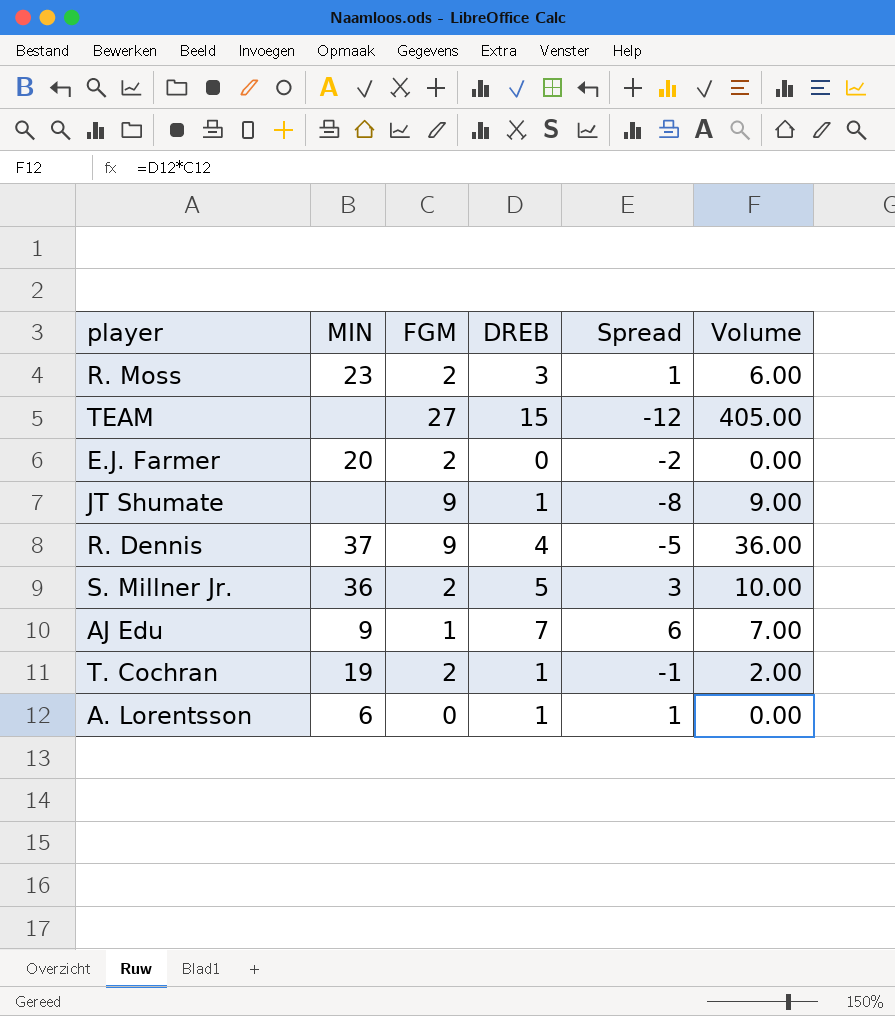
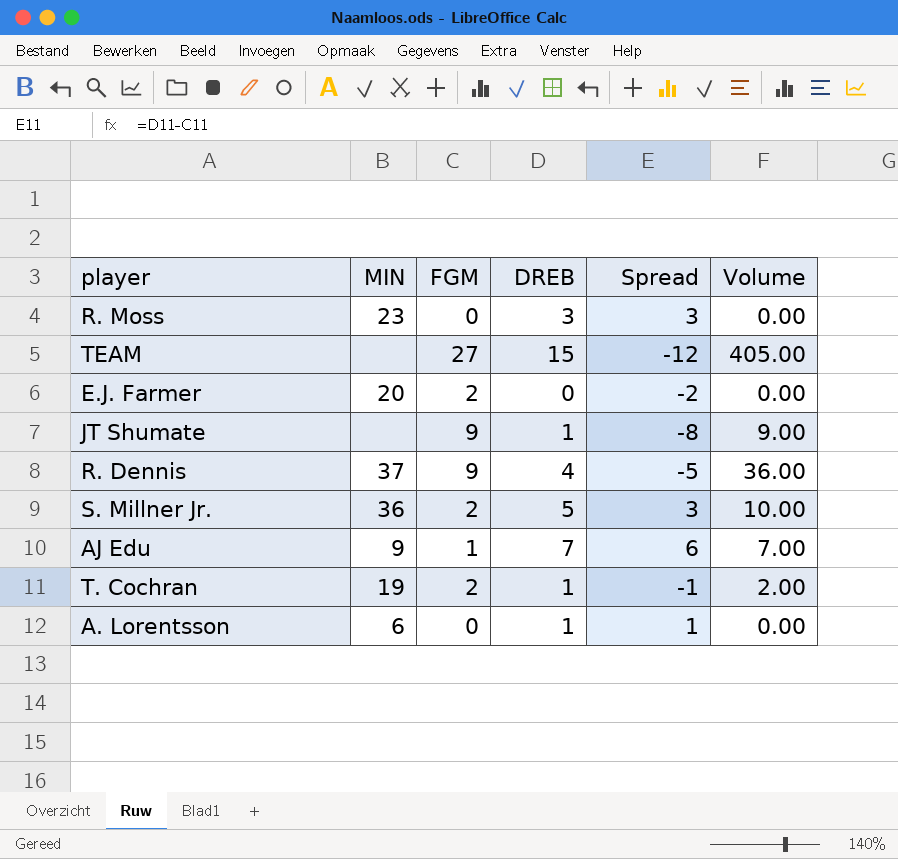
R. Moss | FGM: 2 -> 0
R. Moss | Spread: 1 -> 3
R. Moss | Volume: 6.00 -> 0.00

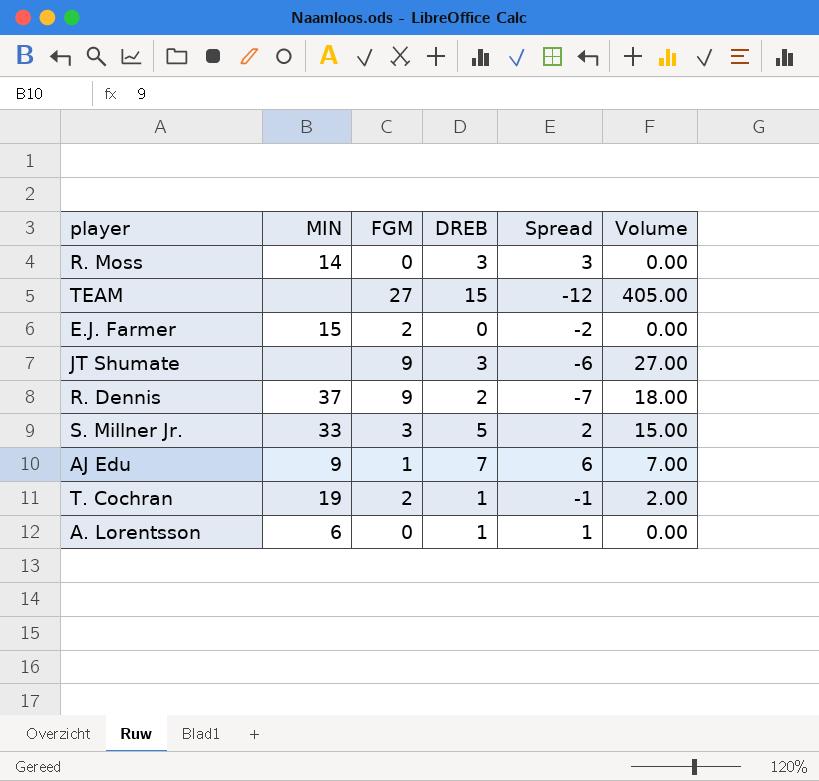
R. Moss | MIN: 23 -> 14
E.J. Farmer | MIN: 20 -> 15
JT Shumate | DREB: 1 -> 3
JT Shumate | Spread: -8 -> -6
JT Shumate | Volume: 9.00 -> 27.00
R. Dennis | DREB: 4 -> 2
R. Dennis | Spread: -5 -> -7
R. Dennis | Volume: 36.00 -> 18.00
S. Millner Jr. | MIN: 36 -> 33
S. Millner Jr. | FGM: 2 -> 3
S. Millner Jr. | Spread: 3 -> 2
S. Millner Jr. | Volume: 10.00 -> 15.00

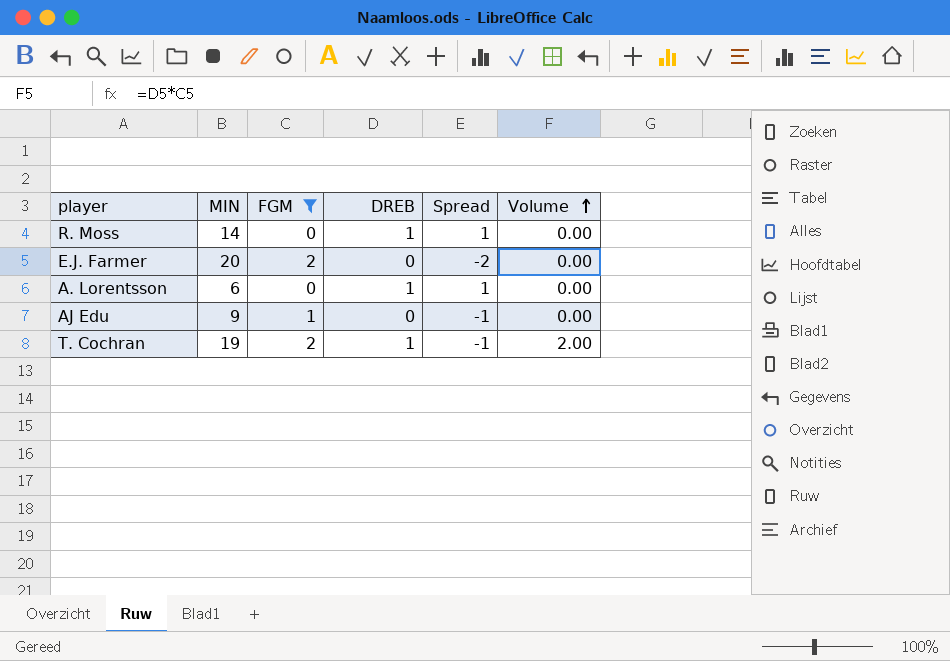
filter: none -> FGM <= 2
row order: none -> Volume ascending
R. Moss | DREB: 3 -> 1
R. Moss | Spread: 3 -> 1
E.J. Farmer | MIN: 15 -> 20
AJ Edu | DREB: 7 -> 0
AJ Edu | Spread: 6 -> -1
AJ Edu | Volume: 7.00 -> 0.00

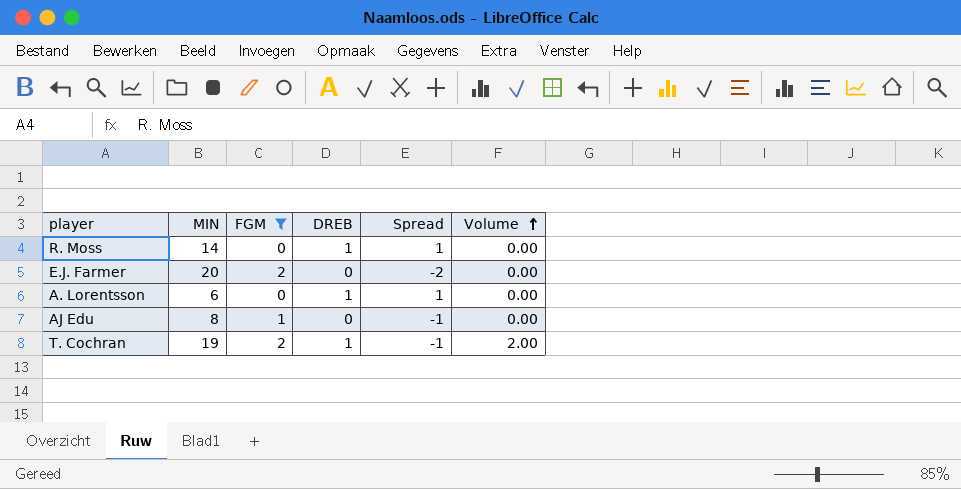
AJ Edu | MIN: 9 -> 8

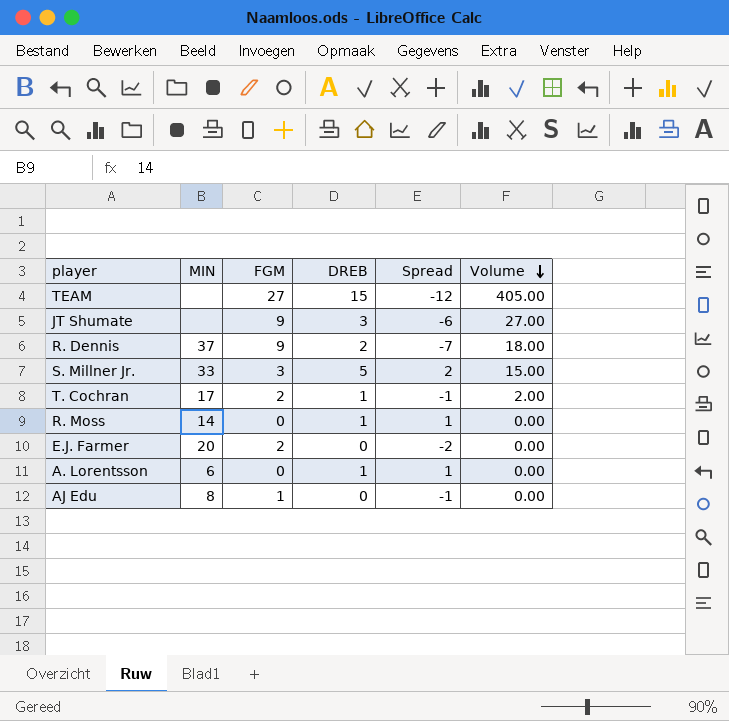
filter: FGM <= 2 -> none
row order: Volume ascending -> Volume descending
T. Cochran | MIN: 19 -> 17

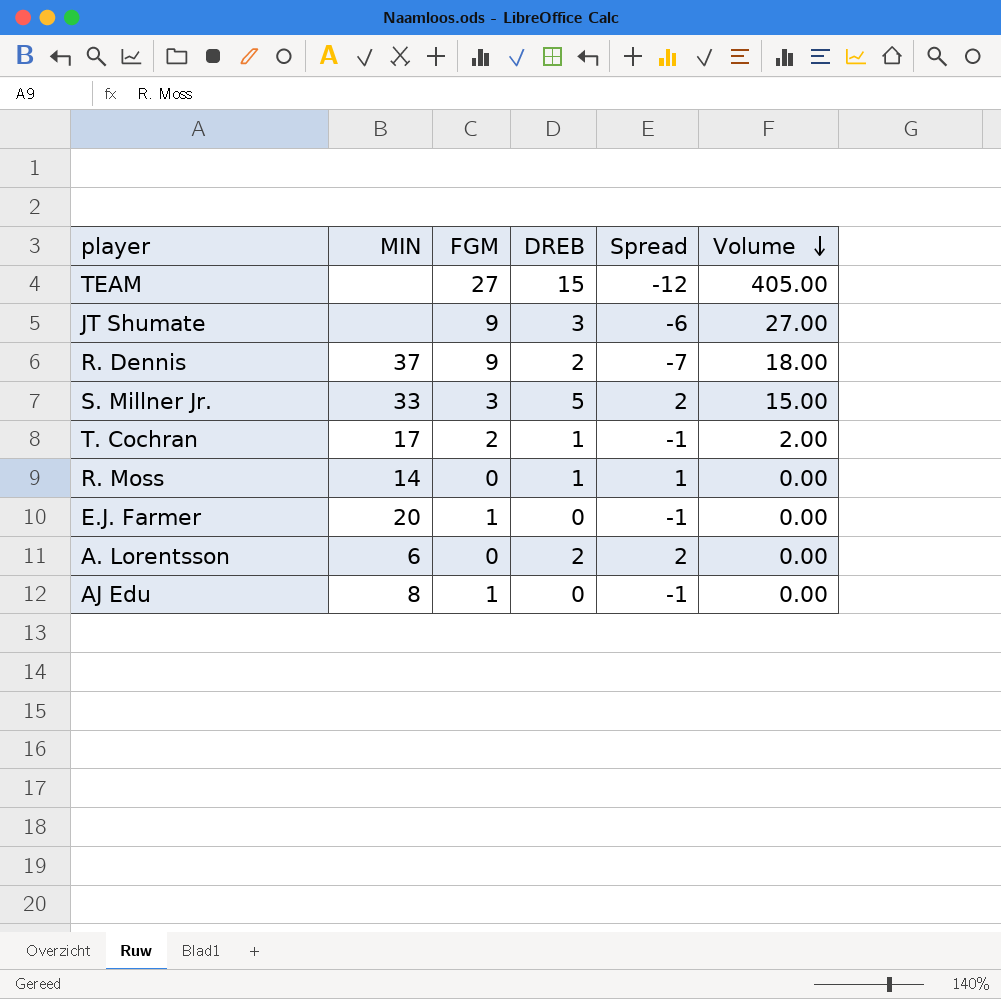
E.J. Farmer | FGM: 2 -> 1
E.J. Farmer | Spread: -2 -> -1
A. Lorentsson | DREB: 1 -> 2
A. Lorentsson | Spread: 1 -> 2

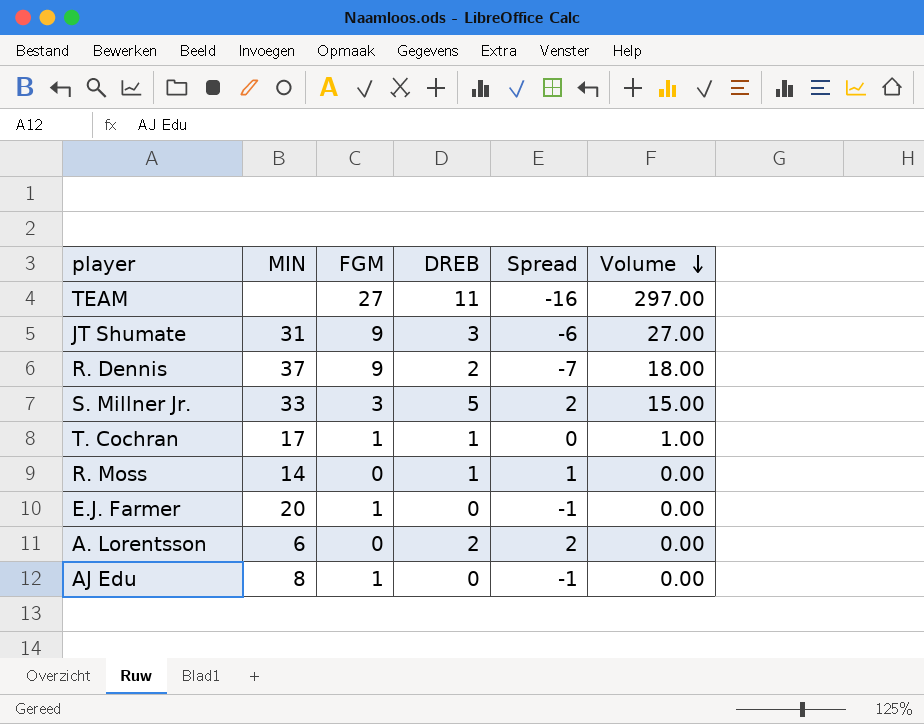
TEAM | DREB: 15 -> 11
TEAM | Spread: -12 -> -16
TEAM | Volume: 405.00 -> 297.00
JT Shumate | MIN: none -> 31
T. Cochran | FGM: 2 -> 1
T. Cochran | Spread: -1 -> 0
T. Cochran | Volume: 2.00 -> 1.00

